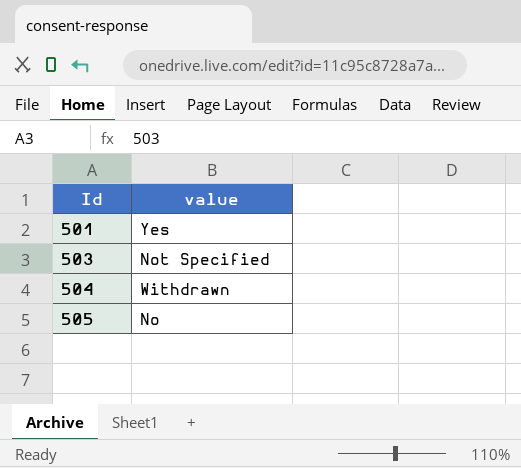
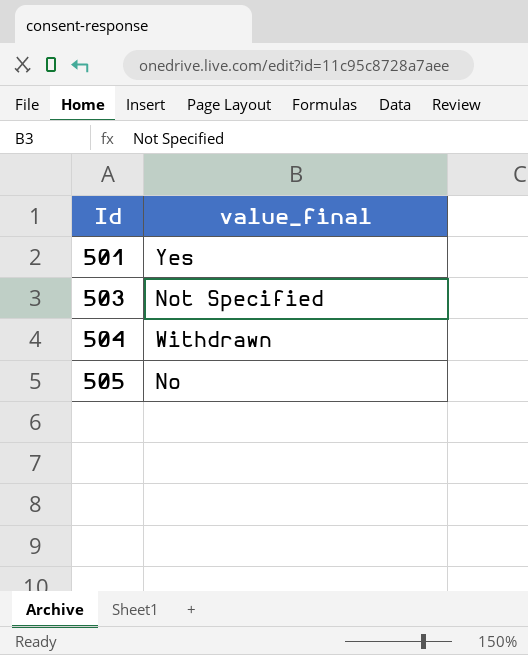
column name: value -> value_final

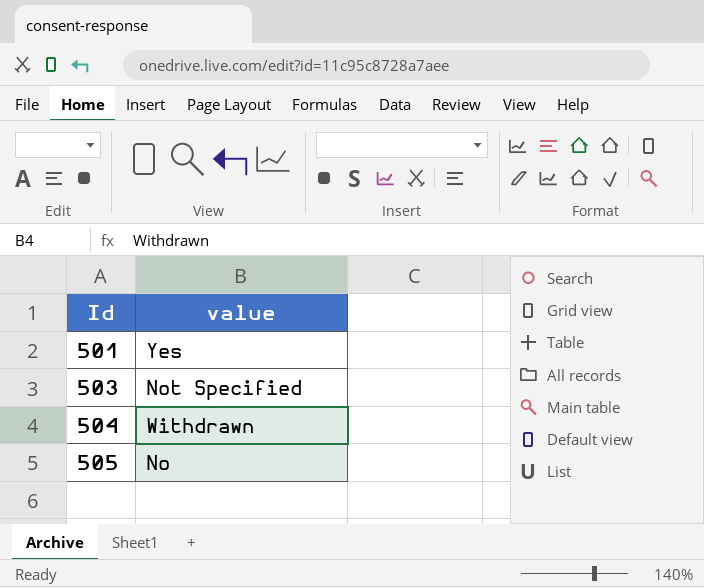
column name: value_final -> value

